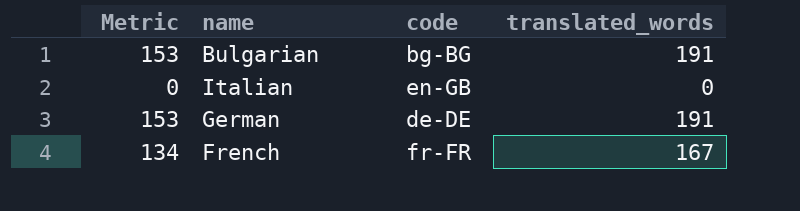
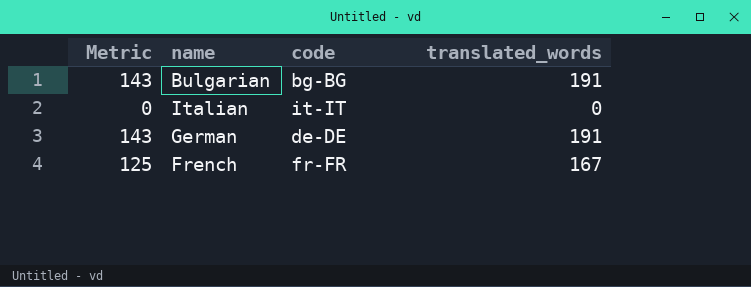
column Metric | formula: [translated_words] * 0.8 -> [translated_words] * 0.75
Italian | code: en-GB -> it-IT

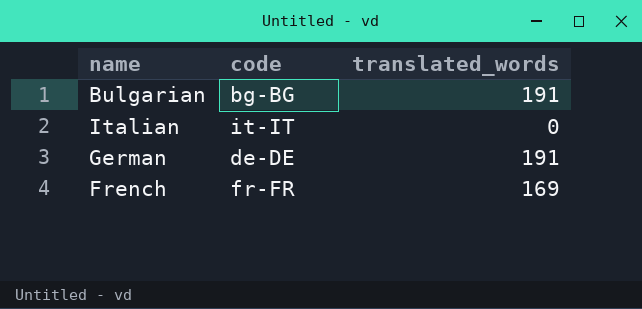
column Metric | formula: [translated_words] * 0.75 -> none
French | translated_words: 167 -> 169

